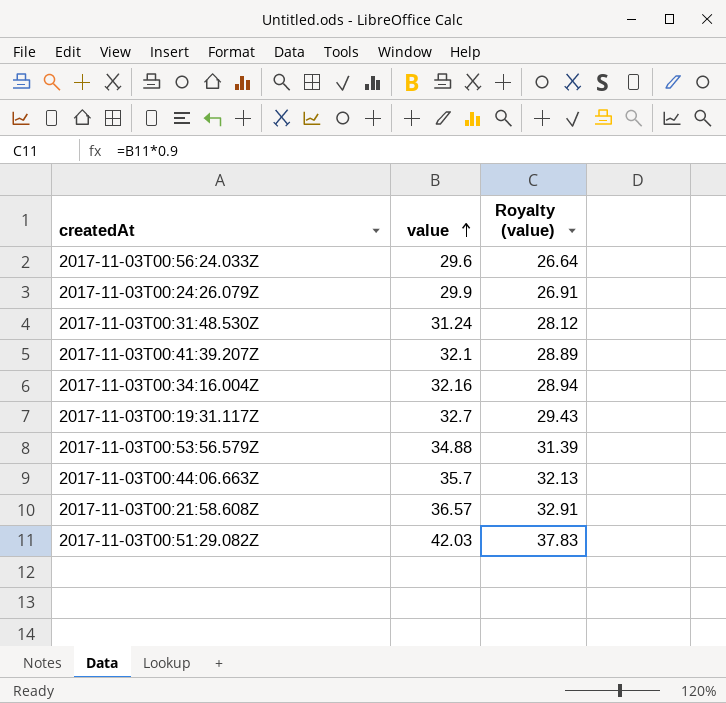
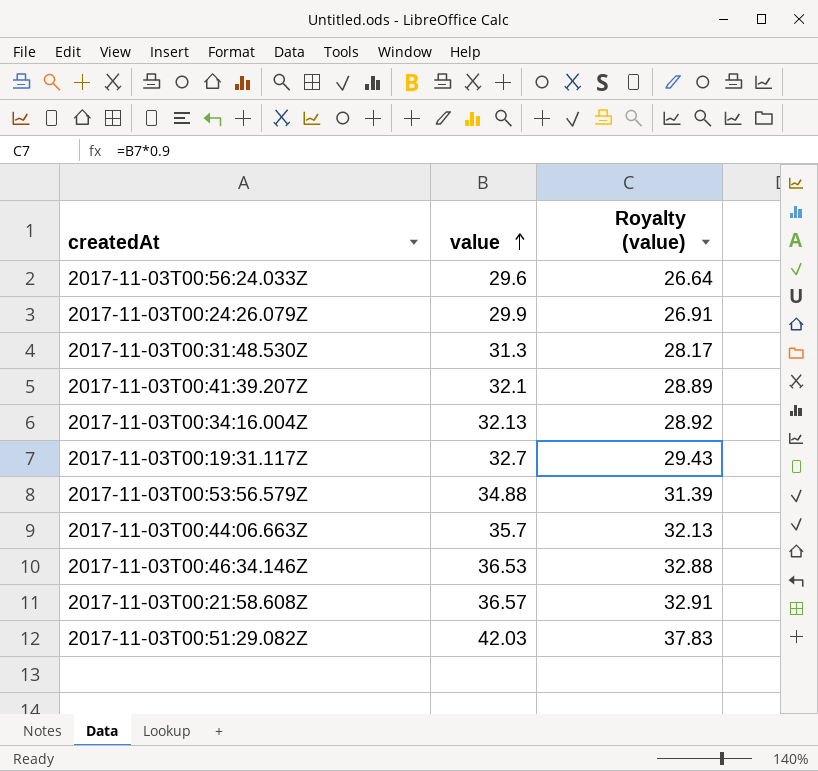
2017-11-03T00:31:48.530Z | value: 31.24 -> 31.3
2017-11-03T00:31:48.530Z | Royalty (value): 28.12 -> 28.17
2017-11-03T00:34:16.004Z | value: 32.16 -> 32.13
2017-11-03T00:34:16.004Z | Royalty (value): 28.94 -> 28.92
row 2017-11-03T00:46:34.146Z: none -> 36.53 | 32.88

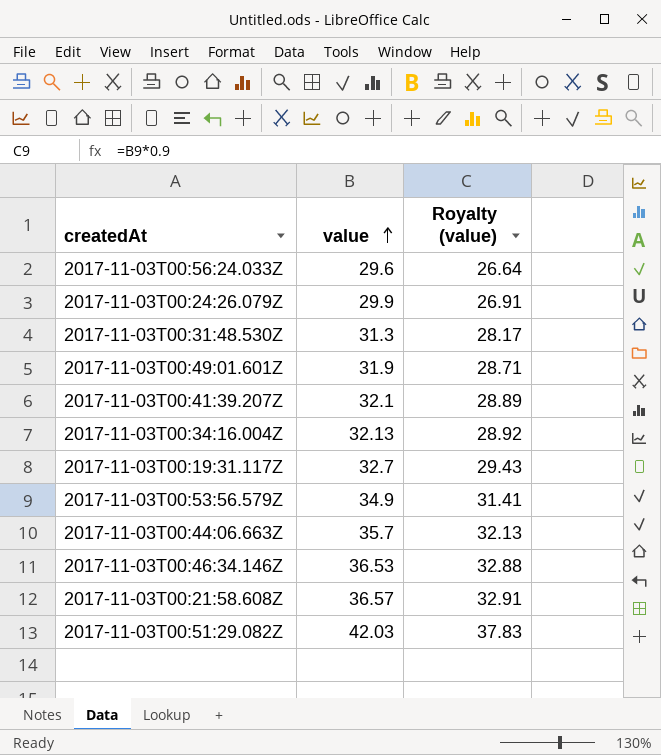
row 2017-11-03T00:49:01.601Z: none -> 31.9 | 28.71
2017-11-03T00:53:56.579Z | value: 34.88 -> 34.9
2017-11-03T00:53:56.579Z | Royalty (value): 31.39 -> 31.41

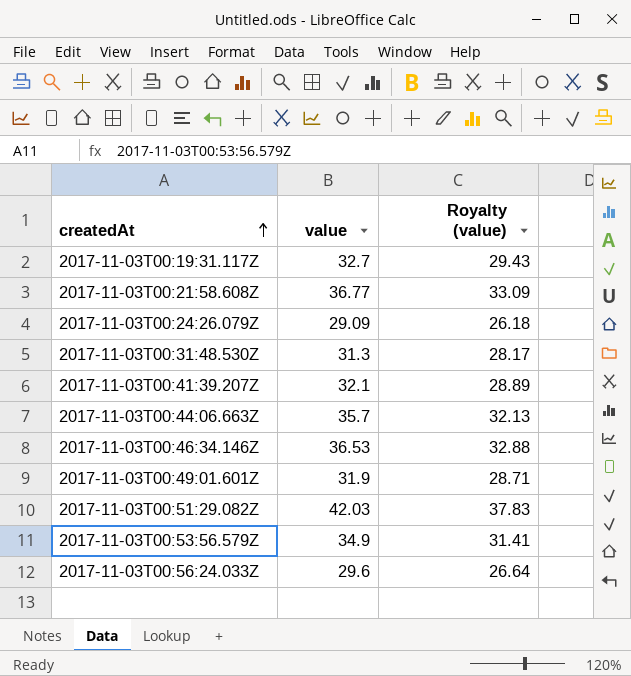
row order: value ascending -> createdAt ascending
row 2017-11-03T00:34:16.004Z: 32.13 | 28.92 -> none
2017-11-03T00:21:58.608Z | value: 36.57 -> 36.77
2017-11-03T00:21:58.608Z | Royalty (value): 32.91 -> 33.09
2017-11-03T00:24:26.079Z | value: 29.9 -> 29.09
2017-11-03T00:24:26.079Z | Royalty (value): 26.91 -> 26.18

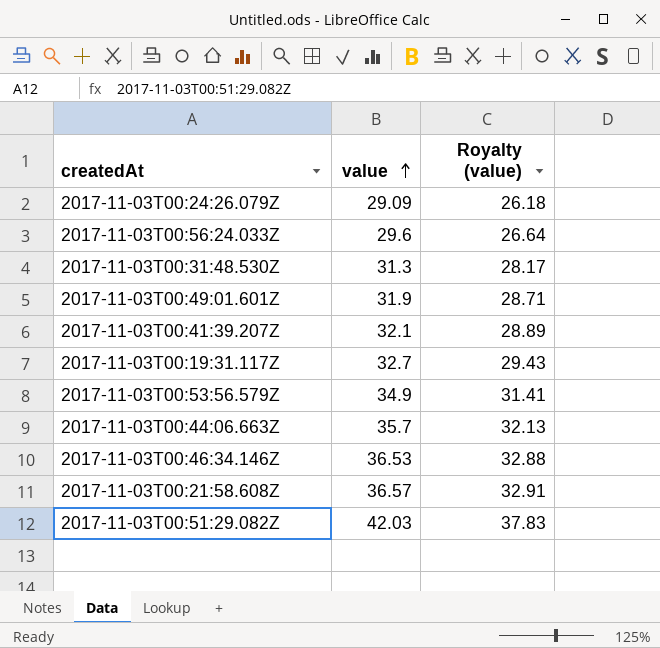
row order: createdAt ascending -> value ascending
2017-11-03T00:21:58.608Z | value: 36.77 -> 36.57
2017-11-03T00:21:58.608Z | Royalty (value): 33.09 -> 32.91

